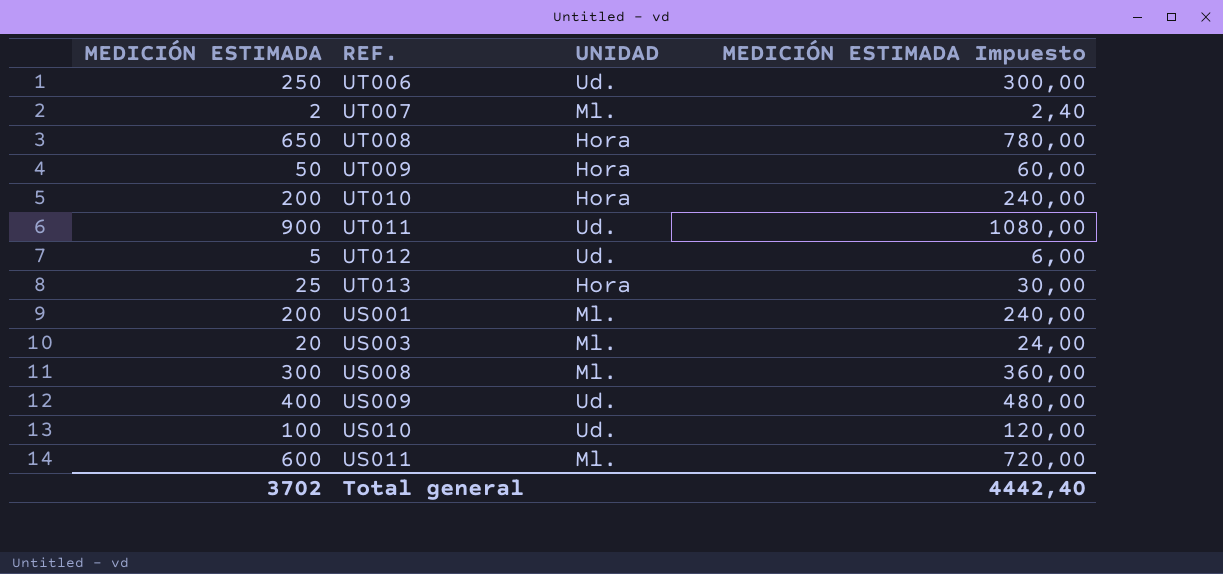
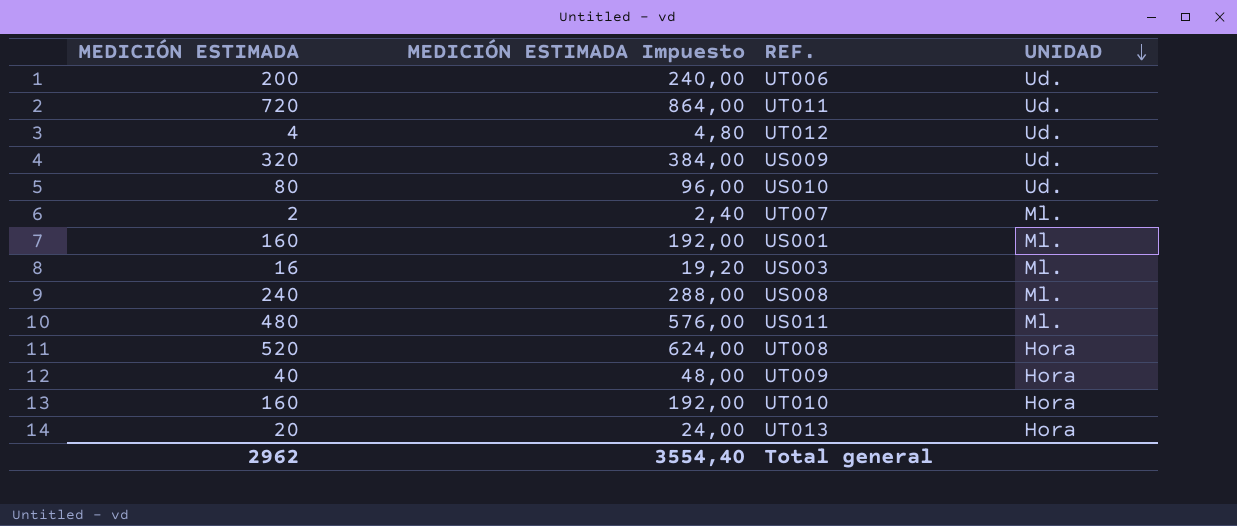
row order: none -> UNIDAD descending
column MEDICIÓN ESTIMADA Impuesto | position: 4 -> 2
UT006 | MEDICIÓN ESTIMADA: 250 -> 200
UT006 | MEDICIÓN ESTIMADA Impuesto: 300,00 -> 240,00
UT011 | MEDICIÓN ESTIMADA: 900 -> 720
UT011 | MEDICIÓN ESTIMADA Impuesto: 1080,00 -> 864,00
UT012 | MEDICIÓN ESTIMADA: 5 -> 4
UT012 | MEDICIÓN ESTIMADA Impuesto: 6,00 -> 4,80
US009 | MEDICIÓN ESTIMADA: 400 -> 320
US009 | MEDICIÓN ESTIMADA Impuesto: 480,00 -> 384,00
US010 | MEDICIÓN ESTIMADA: 100 -> 80
US010 | MEDICIÓN ESTIMADA Impuesto: 120,00 -> 96,00
US001 | MEDICIÓN ESTIMADA: 200 -> 160
US001 | MEDICIÓN ESTIMADA Impuesto: 240,00 -> 192,00
US003 | MEDICIÓN ESTIMADA: 20 -> 16
US003 | MEDICIÓN ESTIMADA Impuesto: 24,00 -> 19,20
US008 | MEDICIÓN ESTIMADA: 300 -> 240
US008 | MEDICIÓN ESTIMADA Impuesto: 360,00 -> 288,00
US011 | MEDICIÓN ESTIMADA: 600 -> 480
US011 | MEDICIÓN ESTIMADA Impuesto: 720,00 -> 576,00
UT008 | MEDICIÓN ESTIMADA: 650 -> 520
UT008 | MEDICIÓN ESTIMADA Impuesto: 780,00 -> 624,00
UT009 | MEDICIÓN ESTIMADA: 50 -> 40
UT009 | MEDICIÓN ESTIMADA Impuesto: 60,00 -> 48,00
UT010 | MEDICIÓN ESTIMADA: 200 -> 160
UT010 | MEDICIÓN ESTIMADA Impuesto: 240,00 -> 192,00
UT013 | MEDICIÓN ESTIMADA: 25 -> 20
UT013 | MEDICIÓN ESTIMADA Impuesto: 30,00 -> 24,00
Total general | MEDICIÓN ESTIMADA: 3702 -> 2962
Total general | MEDICIÓN ESTIMADA Impuesto: 4442,40 -> 3554,40

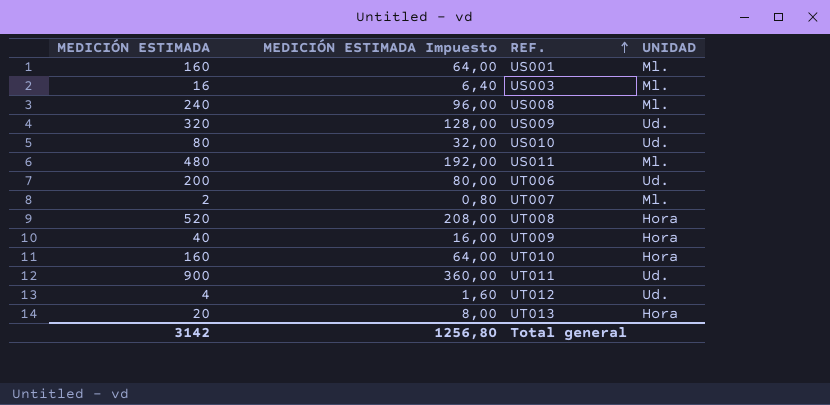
row order: UNIDAD descending -> REF. ascending
column MEDICIÓN ESTIMADA Impuesto | formula: [MEDICIÓN ESTIMADA] * 1,2 -> [MEDICIÓN ESTIMADA] * 0,4
UT011 | MEDICIÓN ESTIMADA: 720 -> 900
Total general | MEDICIÓN ESTIMADA: 2962 -> 3142
Total general | MEDICIÓN ESTIMADA Impuesto: 3554,40 -> 1256,80

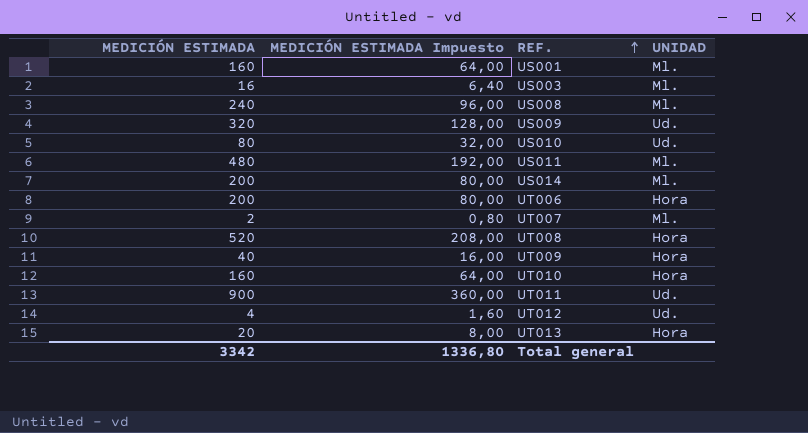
row US014: none -> 200 | 80,00 | Ml.
UT006 | UNIDAD: Ud. -> Hora
Total general | MEDICIÓN ESTIMADA: 3142 -> 3342
Total general | MEDICIÓN ESTIMADA Impuesto: 1256,80 -> 1336,80

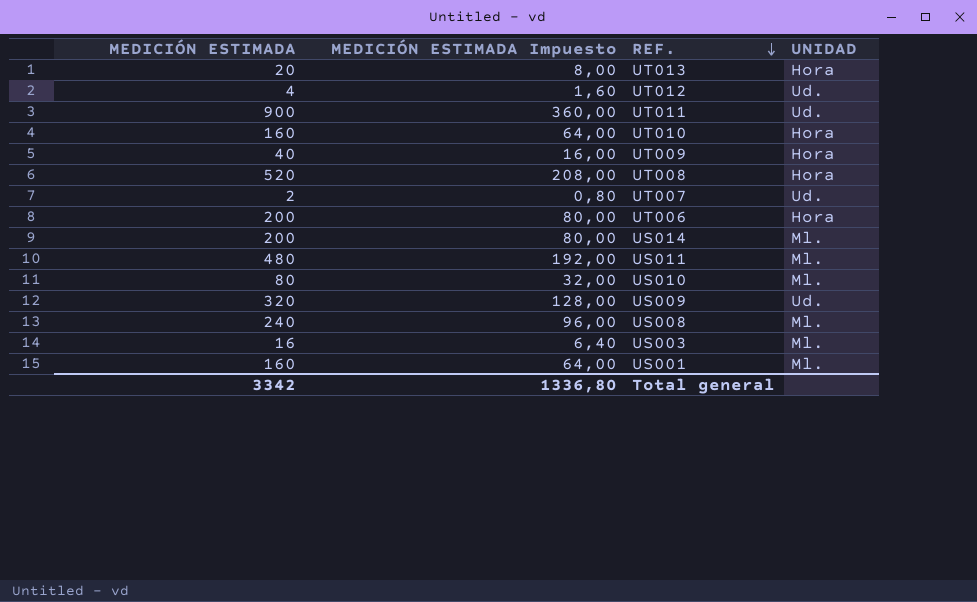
row order: REF. ascending -> REF. descending
UT007 | UNIDAD: Ml. -> Ud.
US010 | UNIDAD: Ud. -> Ml.

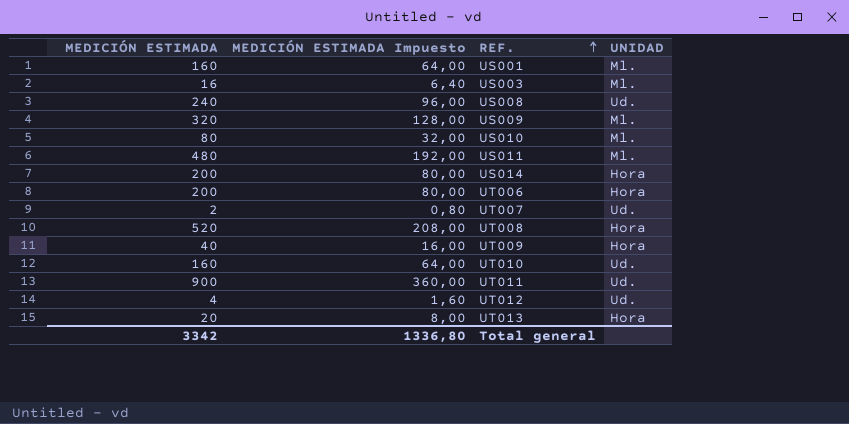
row order: REF. descending -> REF. ascending
US008 | UNIDAD: Ml. -> Ud.
US009 | UNIDAD: Ud. -> Ml.
US014 | UNIDAD: Ml. -> Hora
UT010 | UNIDAD: Hora -> Ud.

